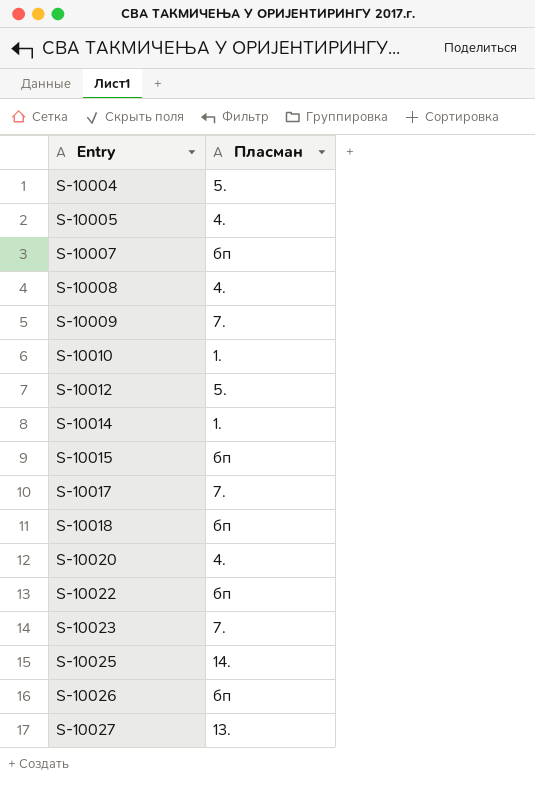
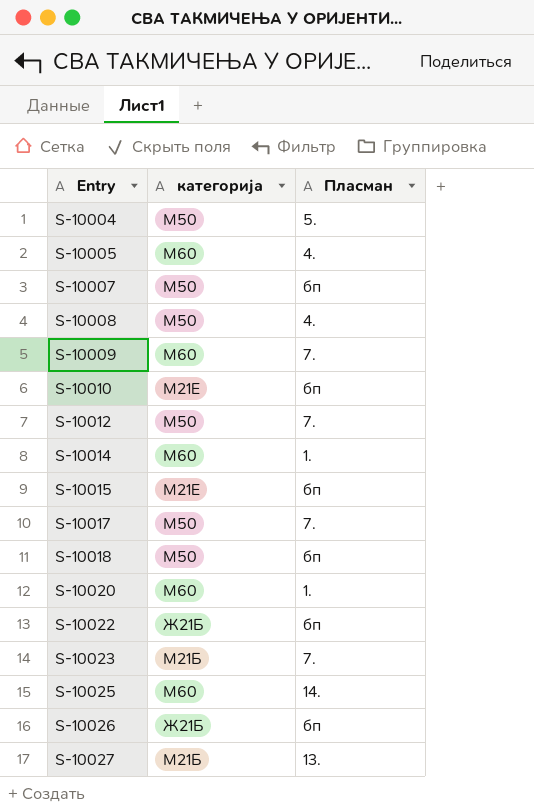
column категорија | position: none -> 2
S-10010 | Пласман: 1. -> бп
S-10012 | Пласман: 5. -> 7.
S-10020 | Пласман: 4. -> 1.

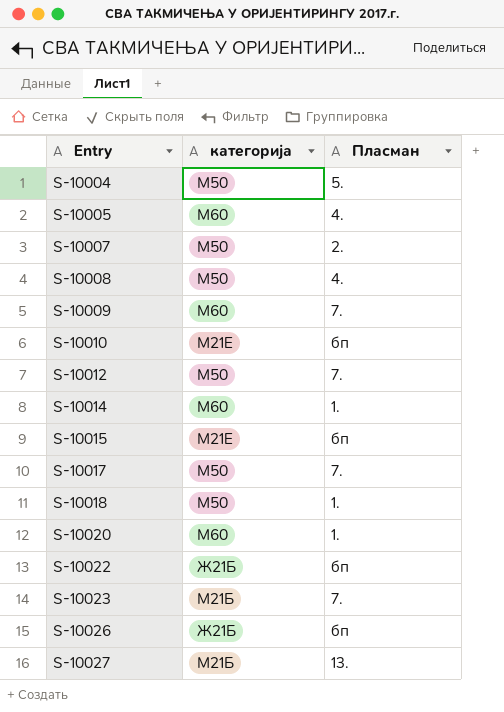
row S-10025: М60 | 14. -> none
S-10007 | Пласман: бп -> 2.
S-10018 | Пласман: бп -> 1.

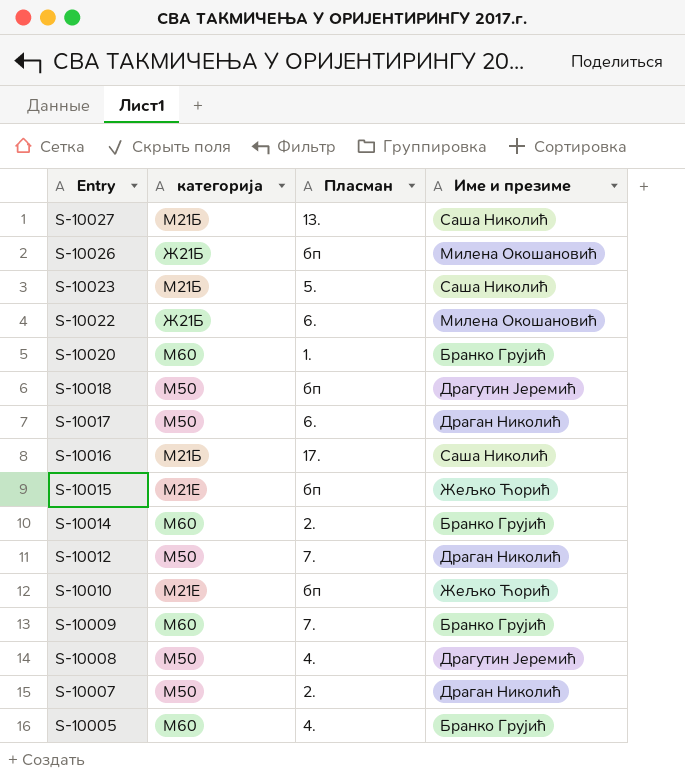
row order: Entry ascending -> Entry descending
column Име и презиме | position: none -> 4
row S-10004: М50 | 5. -> none
S-10023 | Пласман: 7. -> 5.
S-10022 | Пласман: бп -> 6.
S-10018 | Пласман: 1. -> бп
S-10017 | Пласман: 7. -> 6.
row S-10016: none -> М21Б | 17. | Саша Николић
S-10014 | Пласман: 1. -> 2.

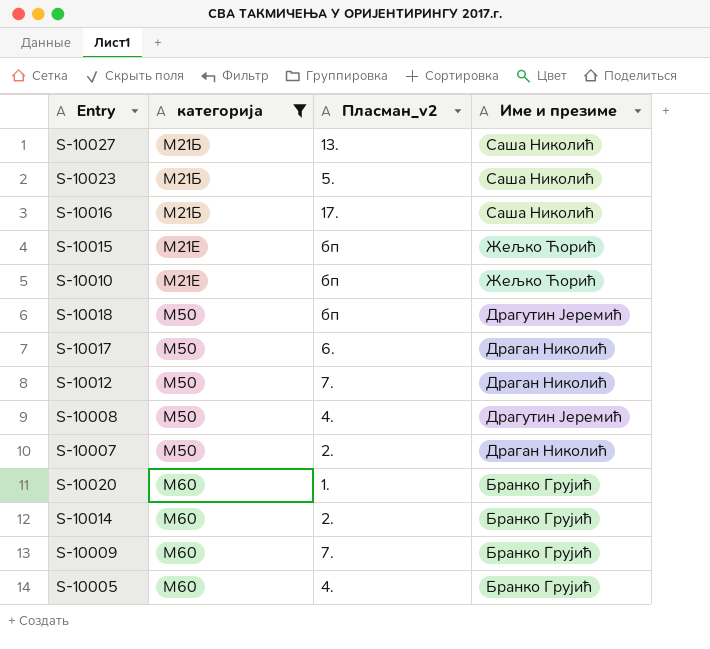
filter: none -> категорија != Ж21Б
row order: Entry descending -> категорија ascending
column name: Пласман -> Пласман_v2

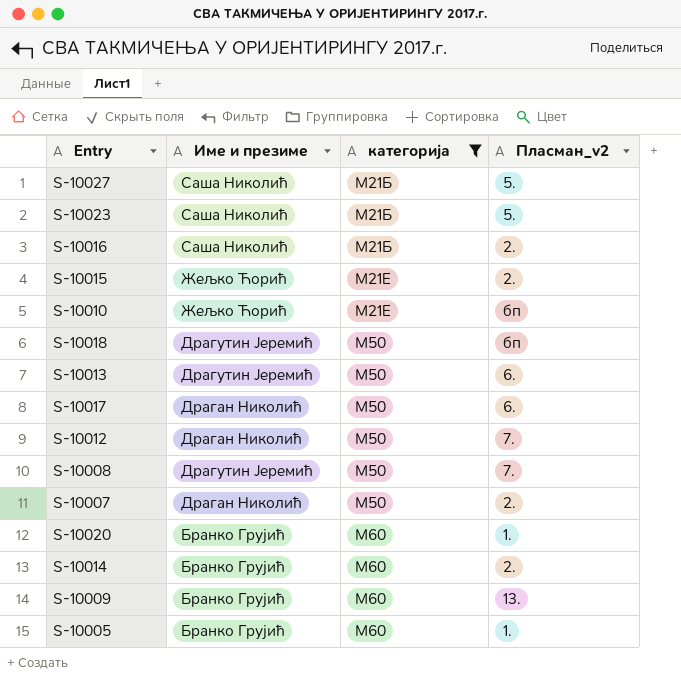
column Име и презиме | position: 4 -> 2
S-10027 | Пласман_v2: 13. -> 5.
S-10016 | Пласман_v2: 17. -> 2.
S-10015 | Пласман_v2: бп -> 2.
row S-10013: none -> Драгутин Јеремић | М50 | 6.
S-10008 | Пласман_v2: 4. -> 7.
S-10009 | Пласман_v2: 7. -> 13.
S-10005 | Пласман_v2: 4. -> 1.

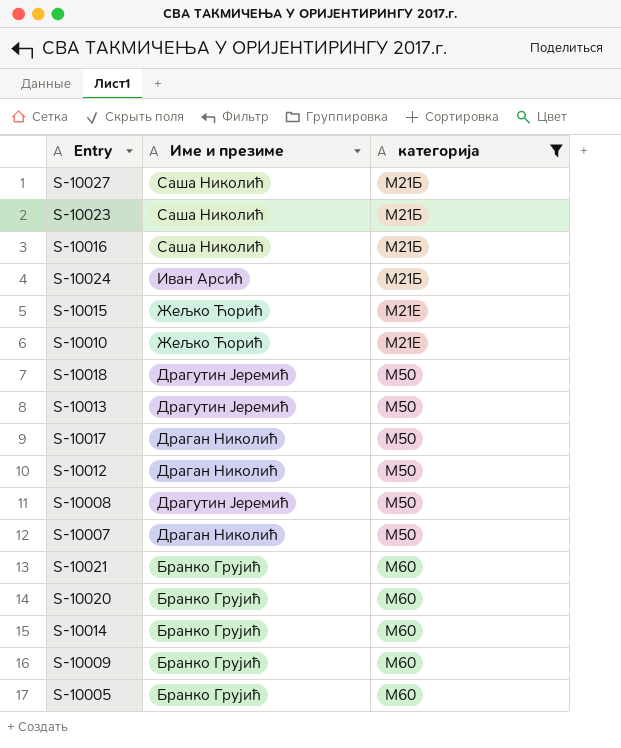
column Пласман_v2 | position: 4 -> none
row S-10024: none -> Иван Арсић | М21Б
row S-10021: none -> Бранко Грујић | М60

